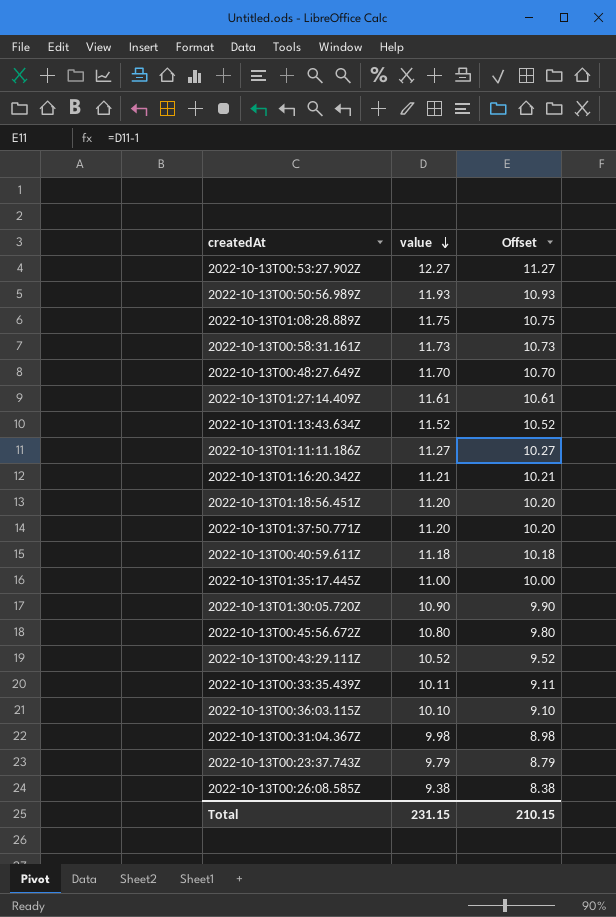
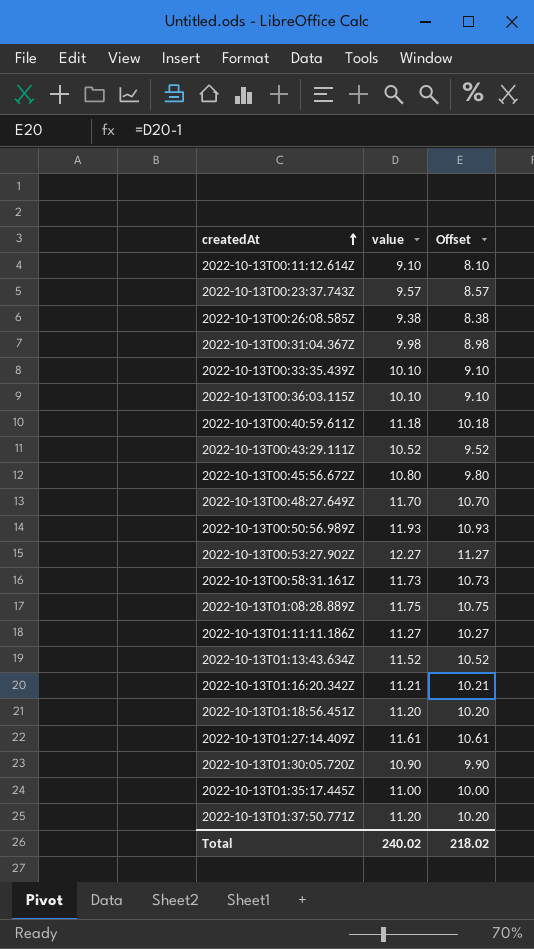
row order: value descending -> createdAt ascending
row 2022-10-13T00:11:12.614Z: none -> 9.10 | 8.10
2022-10-13T00:23:37.743Z | value: 9.79 -> 9.57
2022-10-13T00:23:37.743Z | Offset: 8.79 -> 8.57
2022-10-13T00:33:35.439Z | value: 10.11 -> 10.10
2022-10-13T00:33:35.439Z | Offset: 9.11 -> 9.10
Total | value: 231.15 -> 240.02
Total | Offset: 210.15 -> 218.02

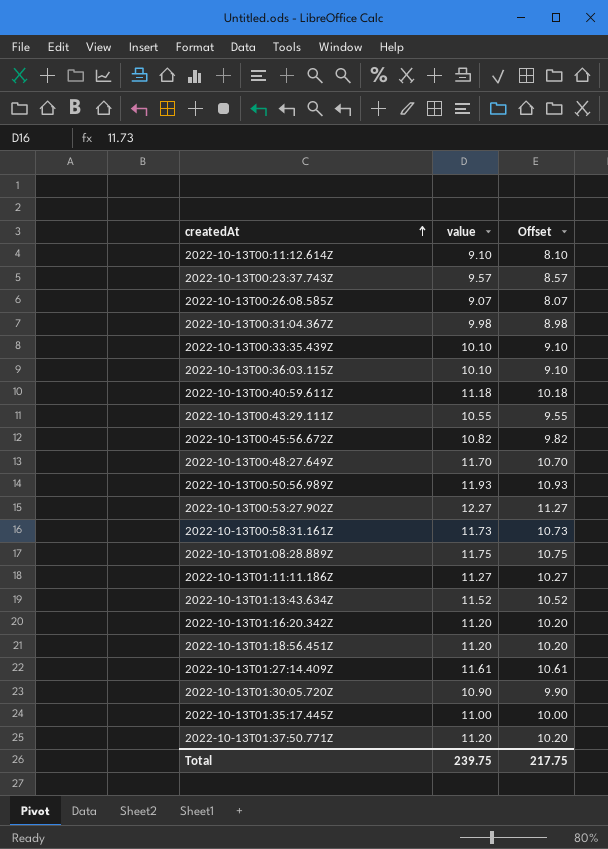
2022-10-13T00:26:08.585Z | value: 9.38 -> 9.07
2022-10-13T00:26:08.585Z | Offset: 8.38 -> 8.07
2022-10-13T00:43:29.111Z | value: 10.52 -> 10.55
2022-10-13T00:43:29.111Z | Offset: 9.52 -> 9.55
2022-10-13T00:45:56.672Z | value: 10.80 -> 10.82
2022-10-13T00:45:56.672Z | Offset: 9.80 -> 9.82
2022-10-13T01:16:20.342Z | value: 11.21 -> 11.20
2022-10-13T01:16:20.342Z | Offset: 10.21 -> 10.20
Total | value: 240.02 -> 239.75
Total | Offset: 218.02 -> 217.75

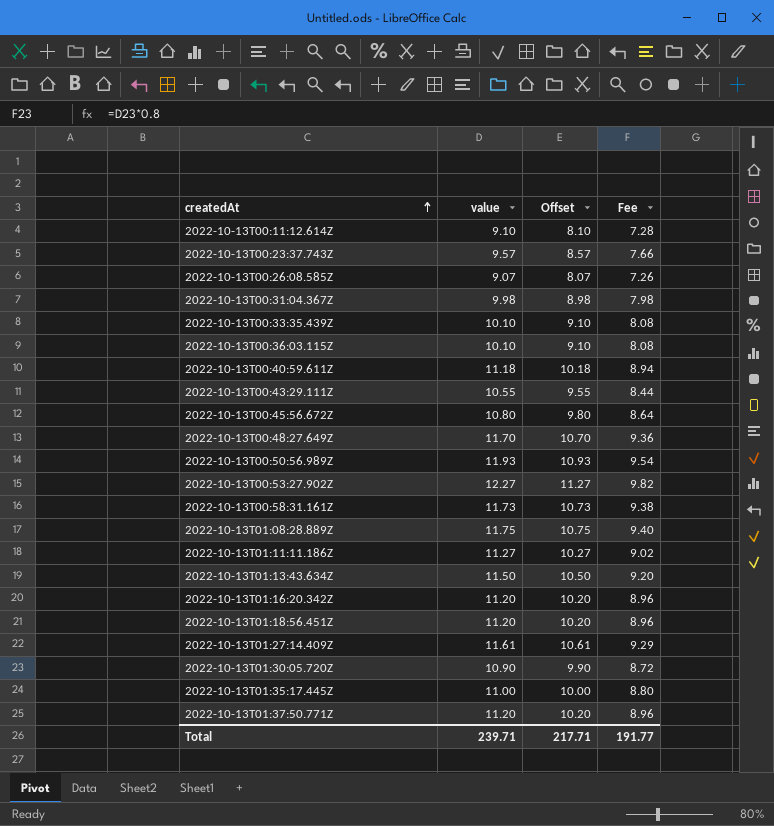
column Fee | formula: none -> [value] * 0.8
2022-10-13T00:45:56.672Z | value: 10.82 -> 10.80
2022-10-13T00:45:56.672Z | Offset: 9.82 -> 9.80
2022-10-13T01:13:43.634Z | value: 11.52 -> 11.50
2022-10-13T01:13:43.634Z | Offset: 10.52 -> 10.50
Total | value: 239.75 -> 239.71
Total | Offset: 217.75 -> 217.71

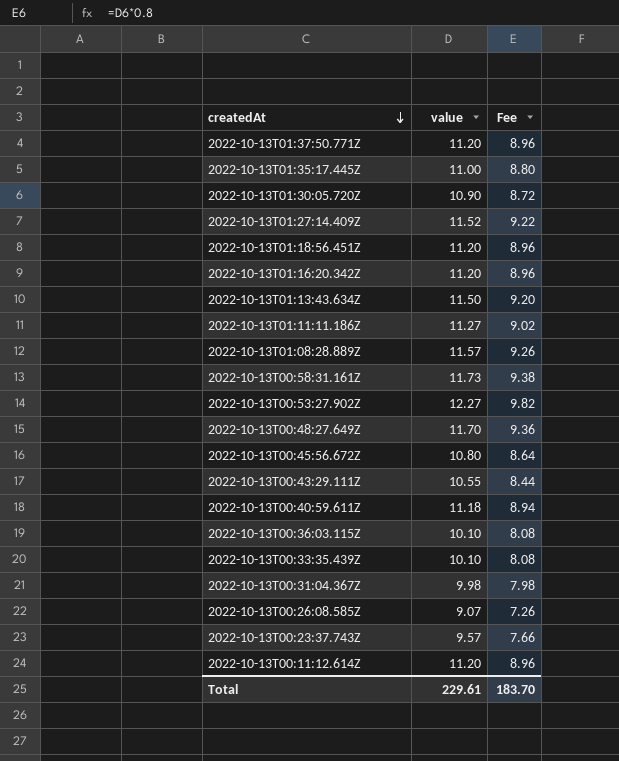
row order: createdAt ascending -> createdAt descending
column Offset | formula: [value] - 1 -> none
row 2022-10-13T00:50:56.989Z: 11.93 | 10.93 | 9.54 -> none
2022-10-13T01:27:14.409Z | value: 11.61 -> 11.52
2022-10-13T01:27:14.409Z | Fee: 9.29 -> 9.22
2022-10-13T01:08:28.889Z | value: 11.75 -> 11.57
2022-10-13T01:08:28.889Z | Fee: 9.40 -> 9.26
2022-10-13T00:11:12.614Z | value: 9.10 -> 11.20
2022-10-13T00:11:12.614Z | Fee: 7.28 -> 8.96
Total | value: 239.71 -> 229.61
Total | Fee: 191.77 -> 183.70

